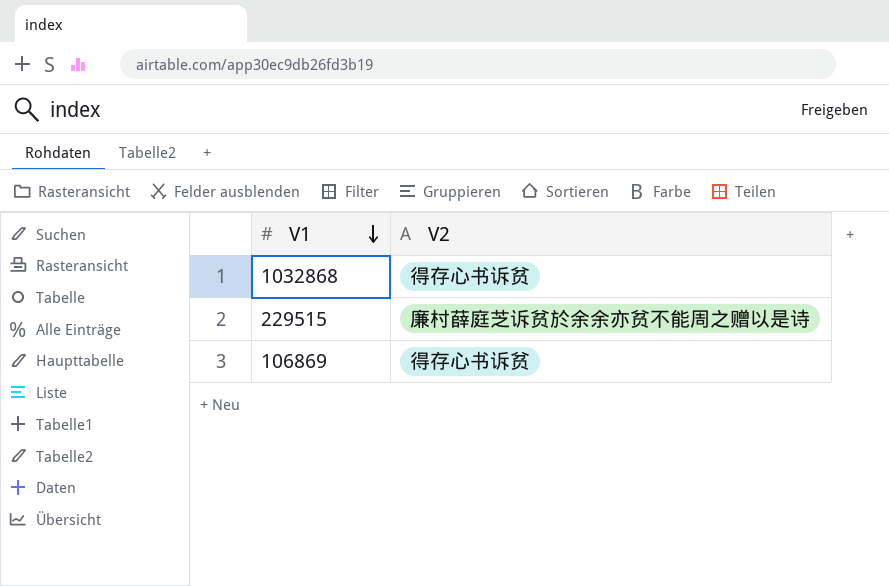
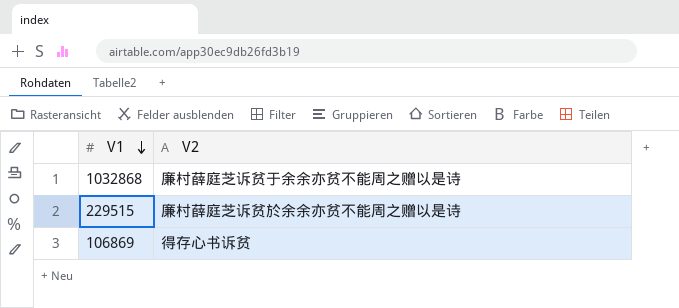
1032868 | V2: 得存心书诉贫 -> 廉村薛庭芝诉贫于余余亦贫不能周之赠以是诗

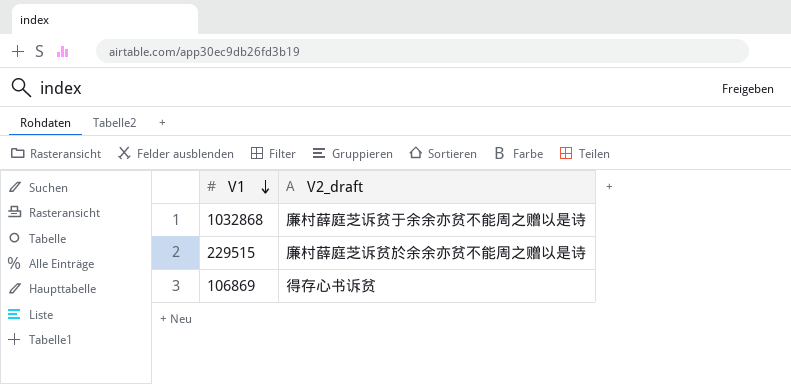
column name: V2 -> V2_draft

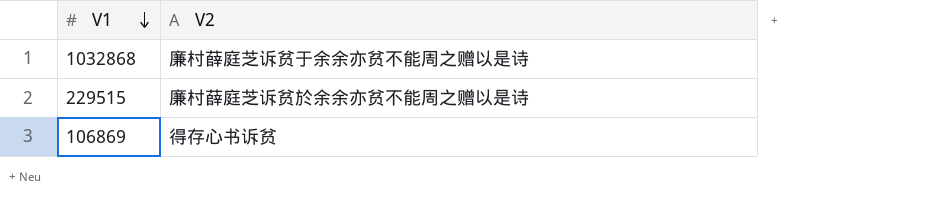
column name: V2_draft -> V2

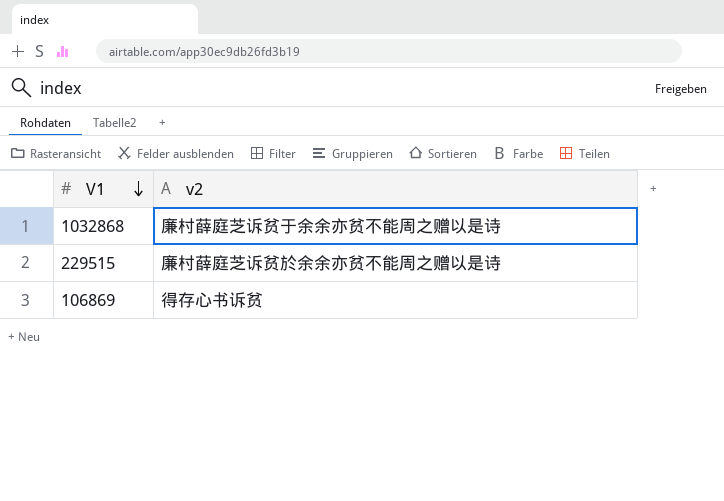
column name: V2 -> v2

